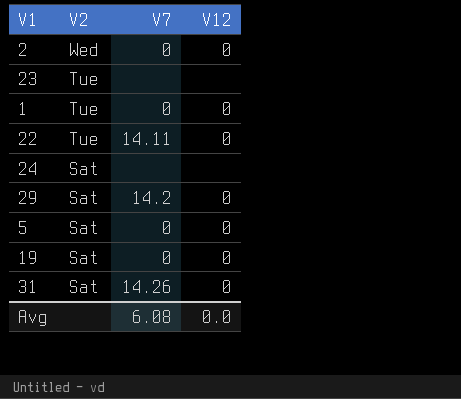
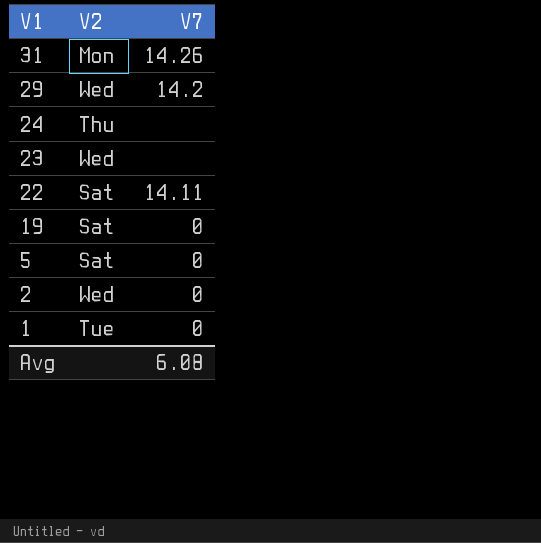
row order: V2 descending -> V1 descending
column V12 | position: 4 -> none
31 | V2: Sat -> Mon
29 | V2: Sat -> Wed
24 | V2: Sat -> Thu
23 | V2: Tue -> Wed
22 | V2: Tue -> Sat

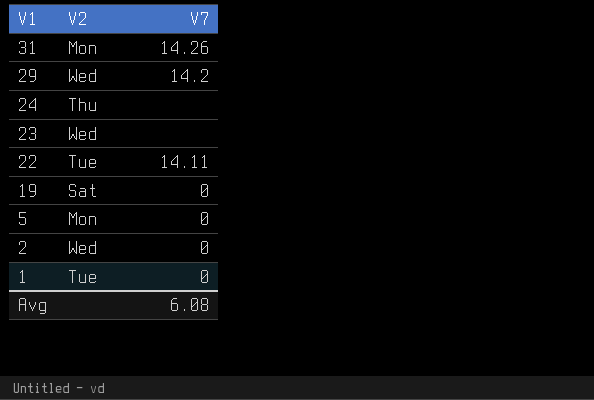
22 | V2: Sat -> Tue
5 | V2: Sat -> Mon

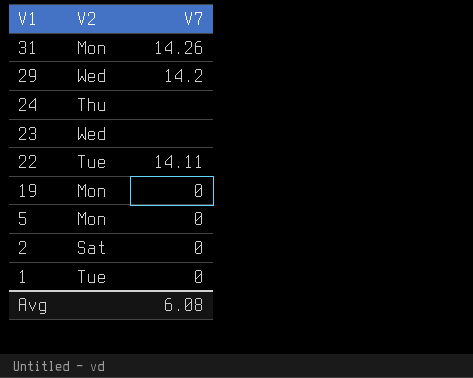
19 | V2: Sat -> Mon
2 | V2: Wed -> Sat

